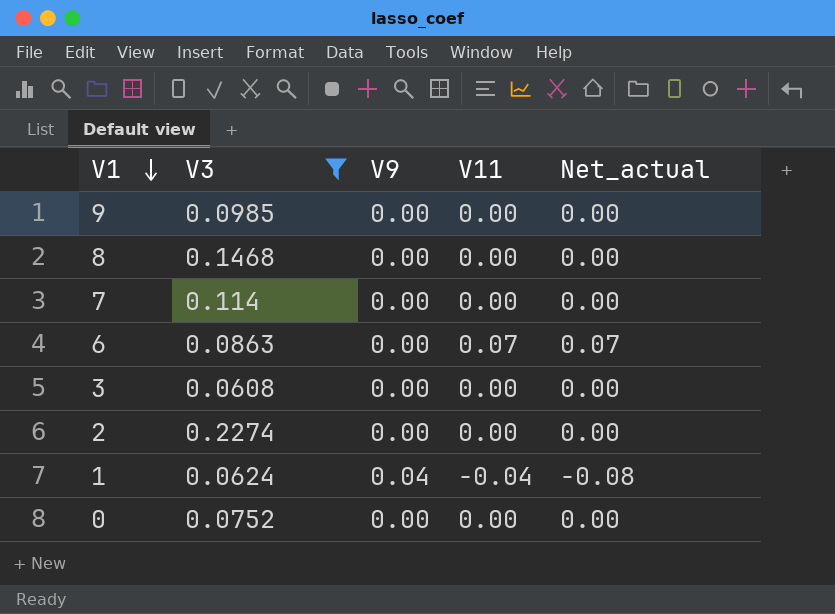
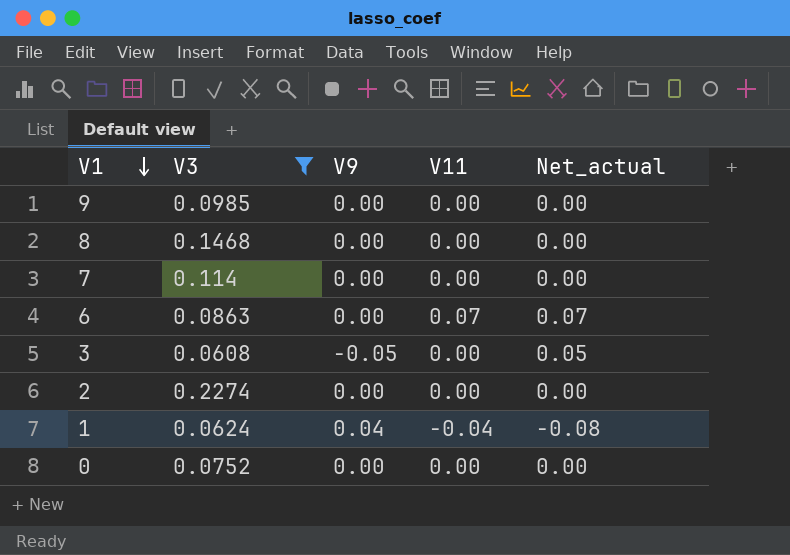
3 | V9: 0.00 -> -0.05
3 | Net_actual: 0.00 -> 0.05

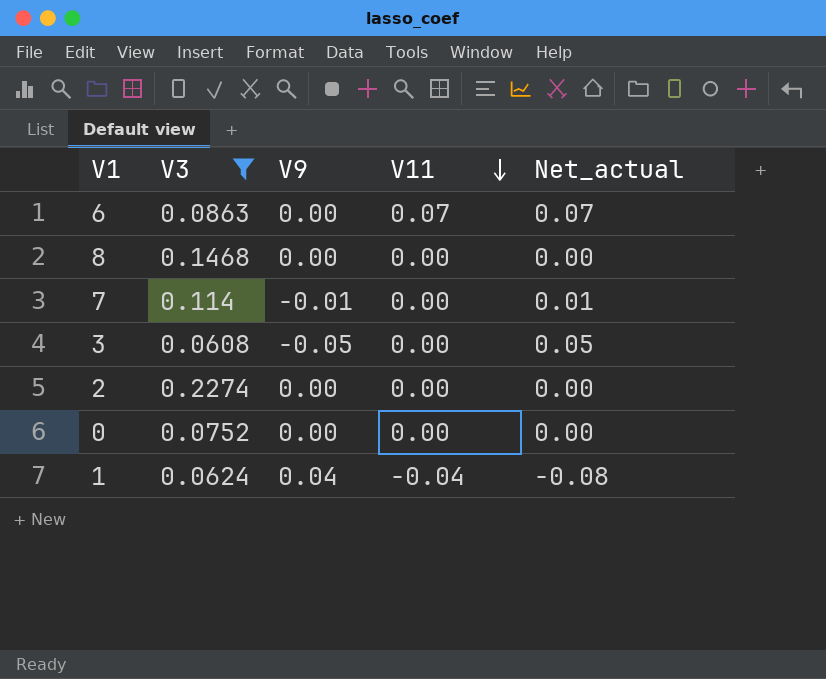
row order: V1 descending -> V11 descending
row 9: 0.0985 | 0.00 | 0.00 | 0.00 -> none
7 | V9: 0.00 -> -0.01
7 | Net_actual: 0.00 -> 0.01

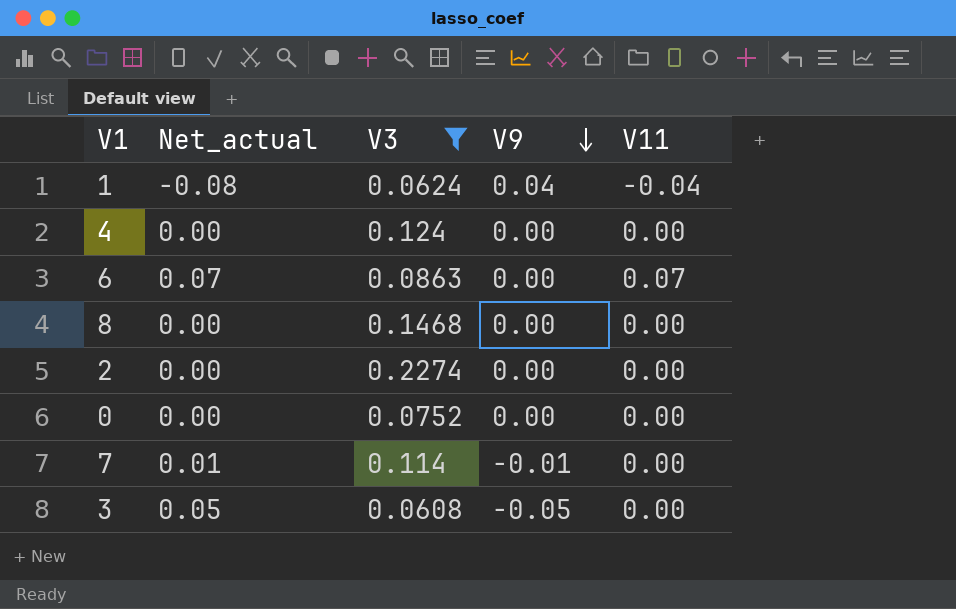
row order: V11 descending -> V9 descending
column Net_actual | position: 5 -> 2
row 4: none -> 0.00 | 0.124 | 0.00 | 0.00

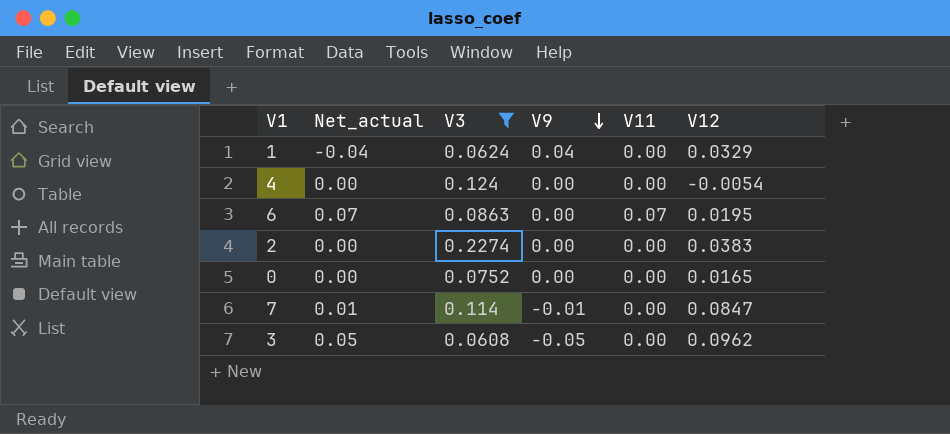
column V12 | position: none -> 6
row 8: 0.00 | 0.1468 | 0.00 | 0.00 -> none
1 | Net_actual: -0.08 -> -0.04
1 | V11: -0.04 -> 0.00

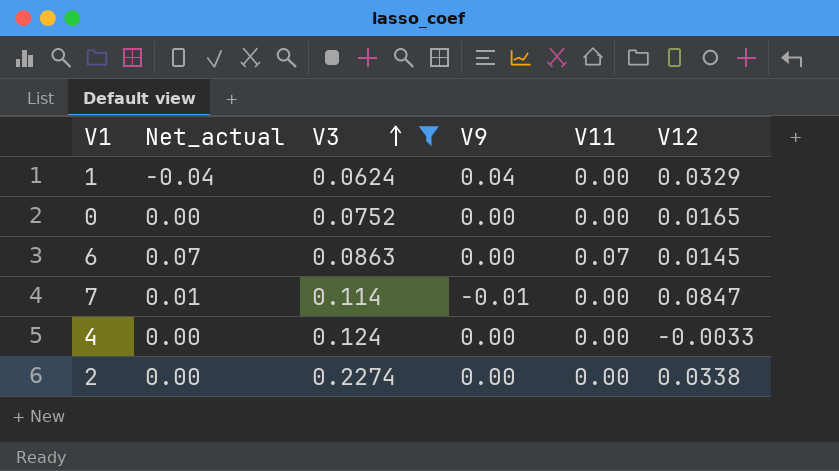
row order: V9 descending -> V3 ascending
row 3: 0.05 | 0.0608 | -0.05 | 0.00 | 0.0962 -> none
6 | V12: 0.0195 -> 0.0145
4 | V12: -0.0054 -> -0.0033
2 | V12: 0.0383 -> 0.0338

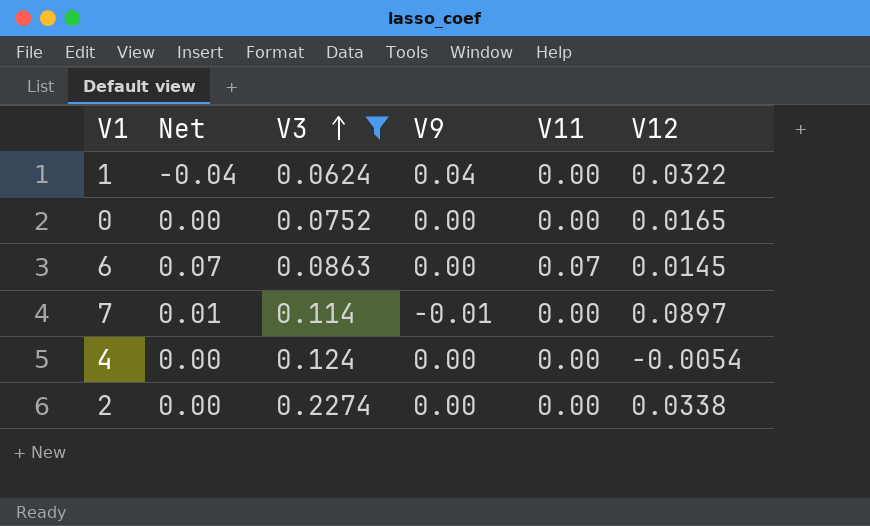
column name: Net_actual -> Net
1 | V12: 0.0329 -> 0.0322
7 | V12: 0.0847 -> 0.0897
4 | V12: -0.0033 -> -0.0054

